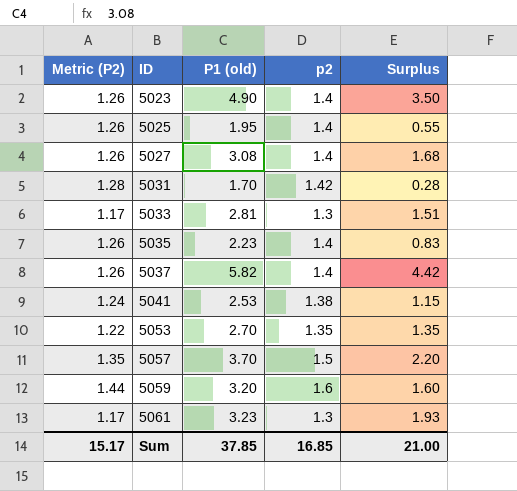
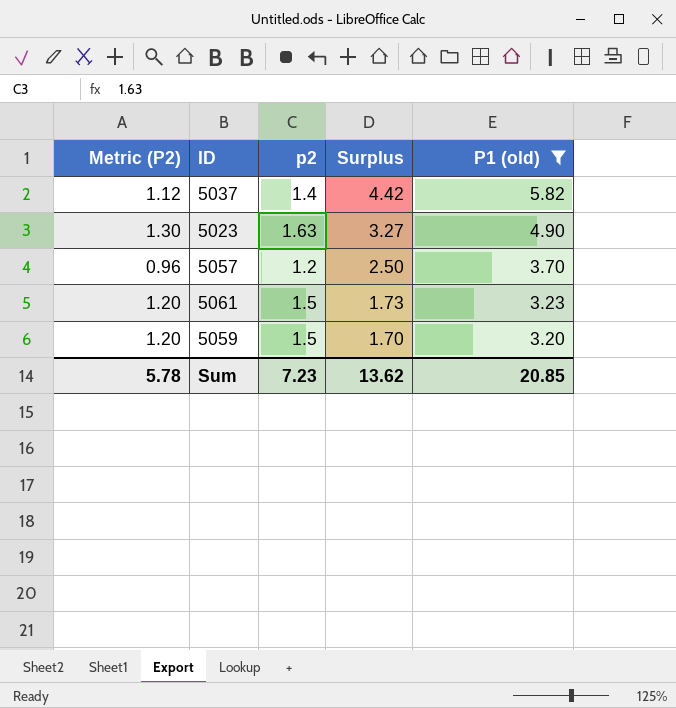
filter: none -> P1 (old) >= 3.20
row order: ID ascending -> Surplus descending
column Metric (P2) | formula: [p2] * 0.9 -> [p2] * 0.8
column P1 (old) | position: 3 -> 5
5023 | p2: 1.4 -> 1.63
5023 | Surplus: 3.50 -> 3.27
5057 | p2: 1.5 -> 1.2
5057 | Surplus: 2.20 -> 2.50
5061 | p2: 1.3 -> 1.5
5061 | Surplus: 1.93 -> 1.73
5059 | p2: 1.6 -> 1.5
5059 | Surplus: 1.60 -> 1.70
Sum | Metric (P2): 15.17 -> 5.78
Sum | p2: 16.85 -> 7.23
Sum | Surplus: 21.00 -> 13.62
Sum | P1 (old): 37.85 -> 20.85

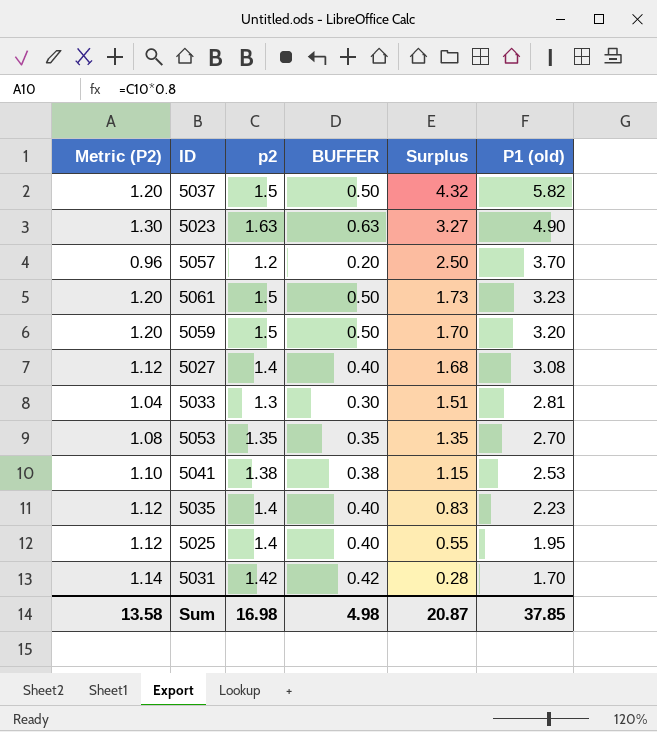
filter: P1 (old) >= 3.20 -> none
column BUFFER | formula: none -> [p2] - 1
5037 | Metric (P2): 1.12 -> 1.20
5037 | p2: 1.4 -> 1.5
5037 | Surplus: 4.42 -> 4.32
Sum | Metric (P2): 5.78 -> 13.58
Sum | p2: 7.23 -> 16.98
Sum | Surplus: 13.62 -> 20.87
Sum | P1 (old): 20.85 -> 37.85

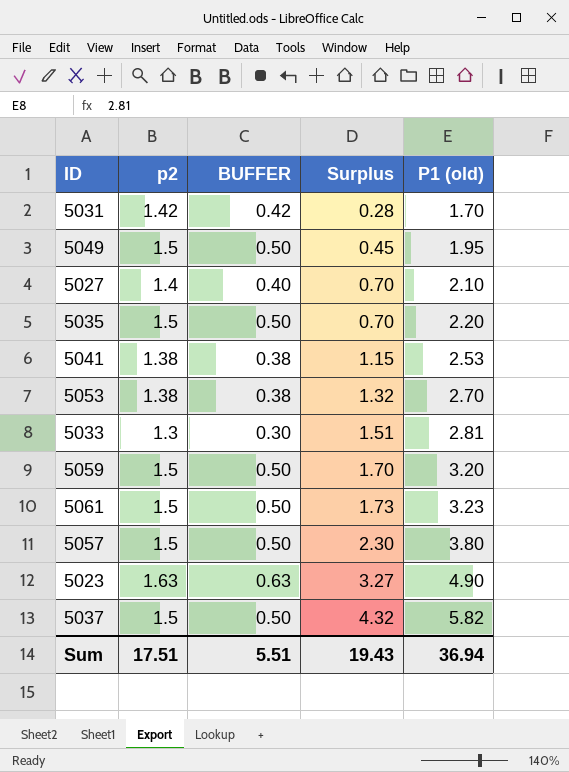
row order: Surplus descending -> Surplus ascending
column Metric (P2) | formula: [p2] * 0.8 -> none
row 5025: 1.12 | 1.4 | 0.40 | 0.55 | 1.95 -> none
row 5049: none -> 1.5 | 0.50 | 0.45 | 1.95
5027 | Surplus: 1.68 -> 0.70
5027 | P1 (old): 3.08 -> 2.10
5035 | p2: 1.4 -> 1.5
5035 | BUFFER: 0.40 -> 0.50
5035 | Surplus: 0.83 -> 0.70
5035 | P1 (old): 2.23 -> 2.20
5053 | p2: 1.35 -> 1.38
5053 | BUFFER: 0.35 -> 0.38
5053 | Surplus: 1.35 -> 1.32
5057 | p2: 1.2 -> 1.5
5057 | BUFFER: 0.20 -> 0.50
5057 | Surplus: 2.50 -> 2.30
5057 | P1 (old): 3.70 -> 3.80
Sum | p2: 16.98 -> 17.51
Sum | BUFFER: 4.98 -> 5.51
Sum | Surplus: 20.87 -> 19.43
Sum | P1 (old): 37.85 -> 36.94

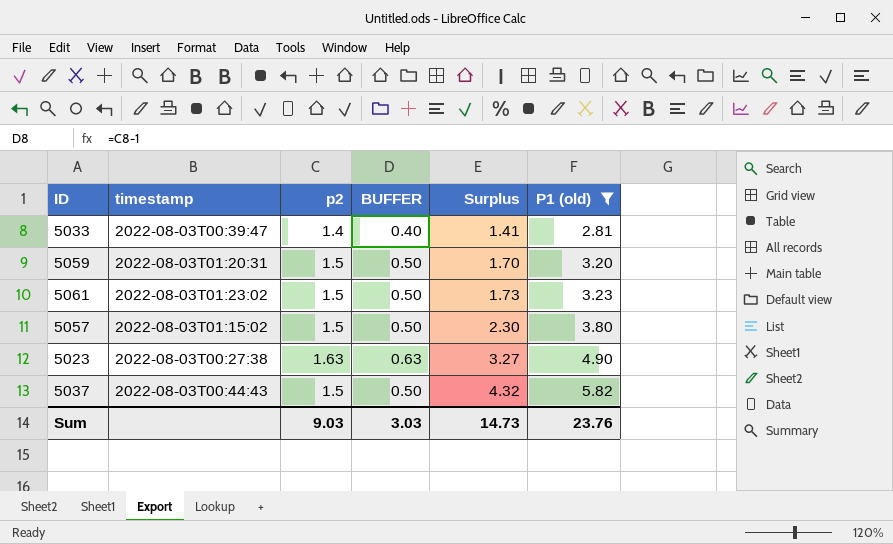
filter: none -> P1 (old) >= 2.81
column timestamp | position: none -> 2
5033 | p2: 1.3 -> 1.4
5033 | BUFFER: 0.30 -> 0.40
5033 | Surplus: 1.51 -> 1.41
Sum | p2: 17.51 -> 9.03
Sum | BUFFER: 5.51 -> 3.03
Sum | Surplus: 19.43 -> 14.73
Sum | P1 (old): 36.94 -> 23.76

